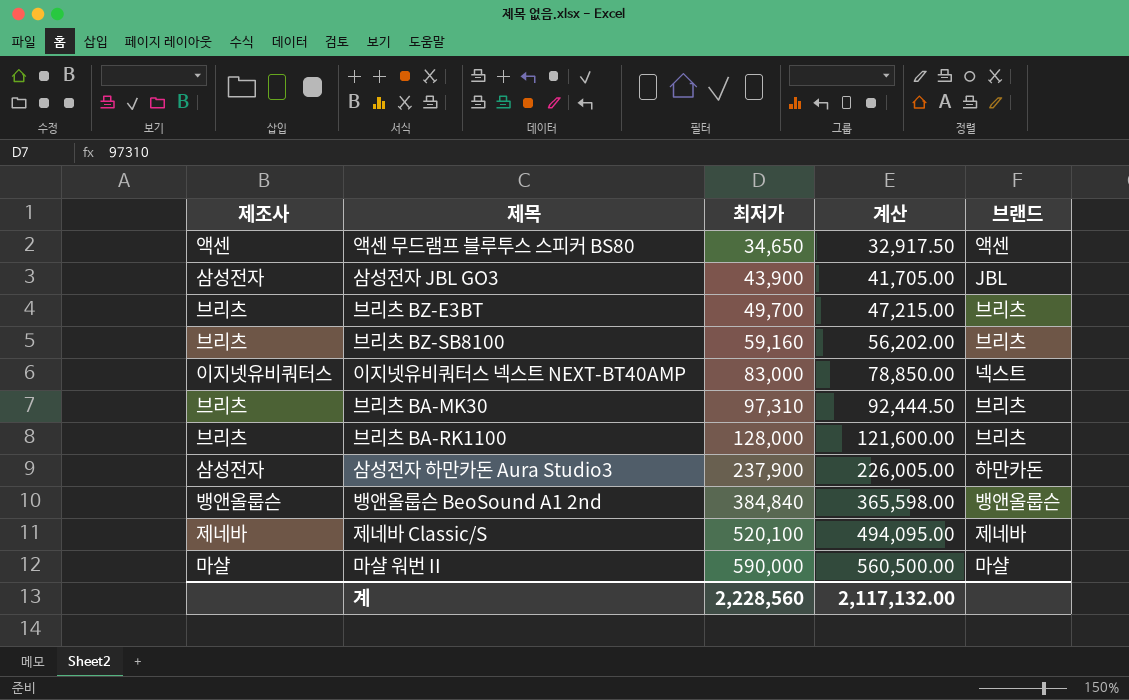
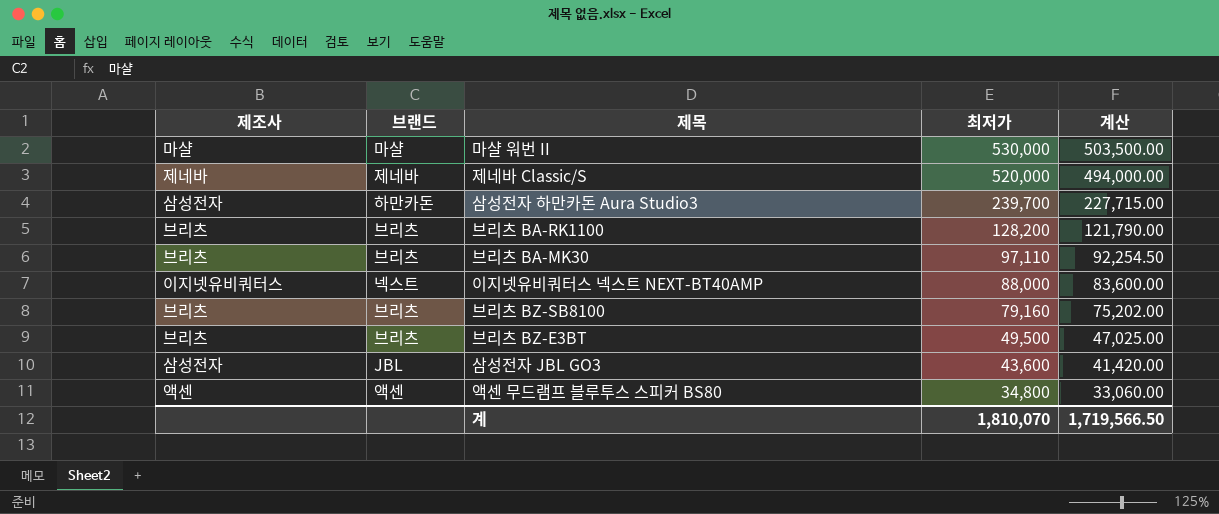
row order: 최저가 ascending -> 최저가 descending
column 브랜드 | position: 5 -> 2
row 뱅앤올룹슨 BeoSound A1 2nd: 뱅앤올룹슨 | 384,840 | 365,598.00 | 뱅앤올룹슨 -> none
마샬 워번 II | 최저가: 590,000 -> 530,000
마샬 워번 II | 계산: 560,500.00 -> 503,500.00
제네바 Classic/S | 최저가: 520,100 -> 520,000
제네바 Classic/S | 계산: 494,095.00 -> 494,000.00
삼성전자 하만카돈 Aura Studio3 | 최저가: 237,900 -> 239,700
삼성전자 하만카돈 Aura Studio3 | 계산: 226,005.00 -> 227,715.00
브리츠 BA-RK1100 | 최저가: 128,000 -> 128,200
브리츠 BA-RK1100 | 계산: 121,600.00 -> 121,790.00
브리츠 BA-MK30 | 최저가: 97,310 -> 97,110
브리츠 BA-MK30 | 계산: 92,444.50 -> 92,254.50
이지넷유비쿼터스 넥스트 NEXT-BT40AMP | 최저가: 83,000 -> 88,000
이지넷유비쿼터스 넥스트 NEXT-BT40AMP | 계산: 78,850.00 -> 83,600.00
브리츠 BZ-SB8100 | 최저가: 59,160 -> 79,160
브리츠 BZ-SB8100 | 계산: 56,202.00 -> 75,202.00
브리츠 BZ-E3BT | 최저가: 49,700 -> 49,500
브리츠 BZ-E3BT | 계산: 47,215.00 -> 47,025.00
삼성전자 JBL GO3 | 최저가: 43,900 -> 43,600
삼성전자 JBL GO3 | 계산: 41,705.00 -> 41,420.00
액센 무드램프 블루투스 스피커 BS80 | 최저가: 34,650 -> 34,800
액센 무드램프 블루투스 스피커 BS80 | 계산: 32,917.50 -> 33,060.00
계 | 최저가: 2,228,560 -> 1,810,070
계 | 계산: 2,117,132.00 -> 1,719,566.50

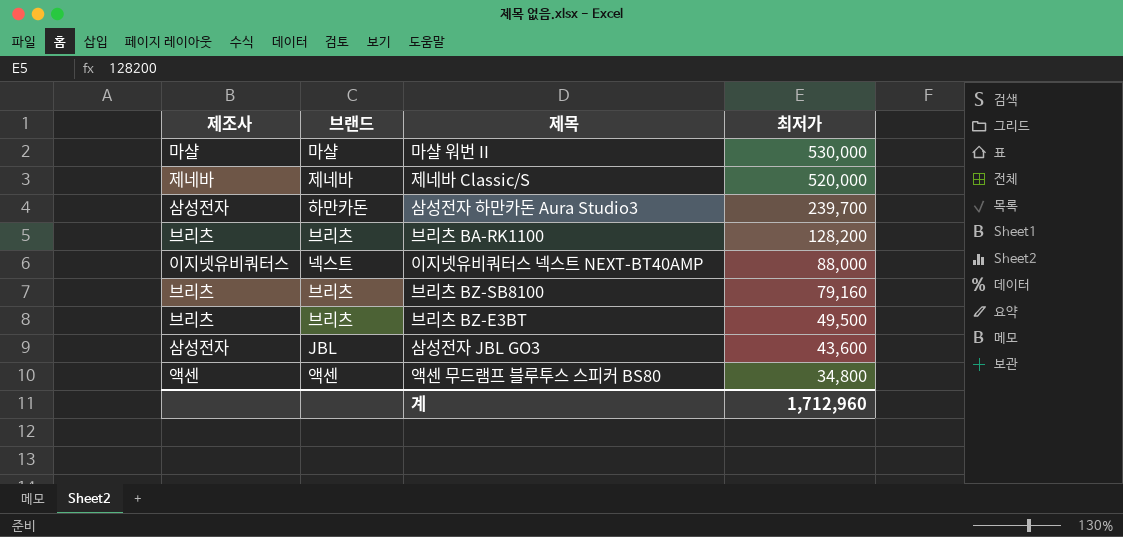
column 계산 | formula: [최저가] * 0.95 -> none
row 브리츠 BA-MK30: 브리츠 | 브리츠 | 97,110 | 92,254.50 -> none
계 | 최저가: 1,810,070 -> 1,712,960

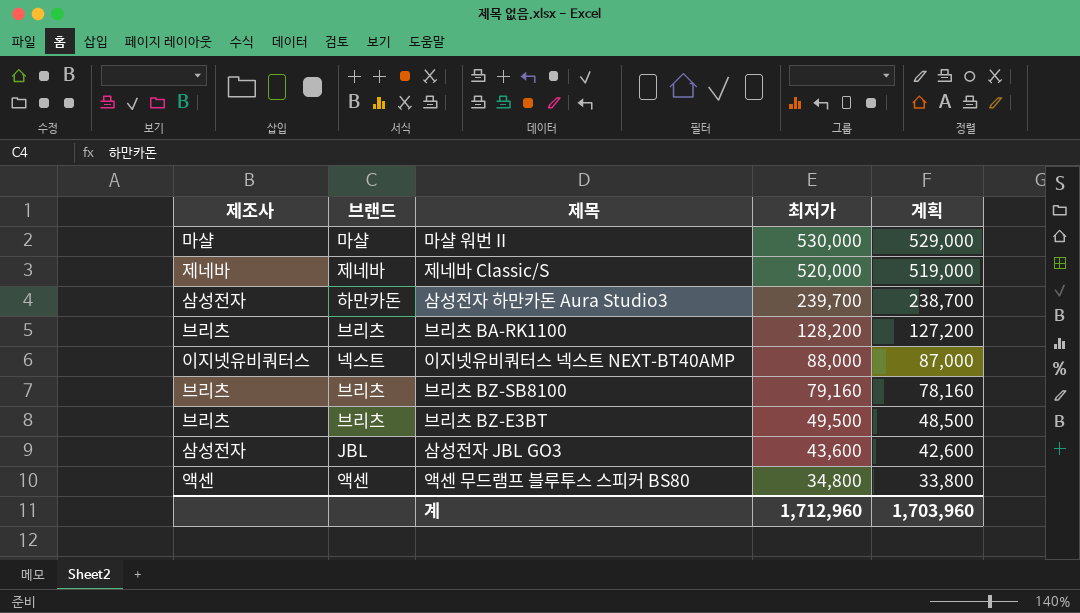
column 계획 | formula: none -> [최저가] - 1000

